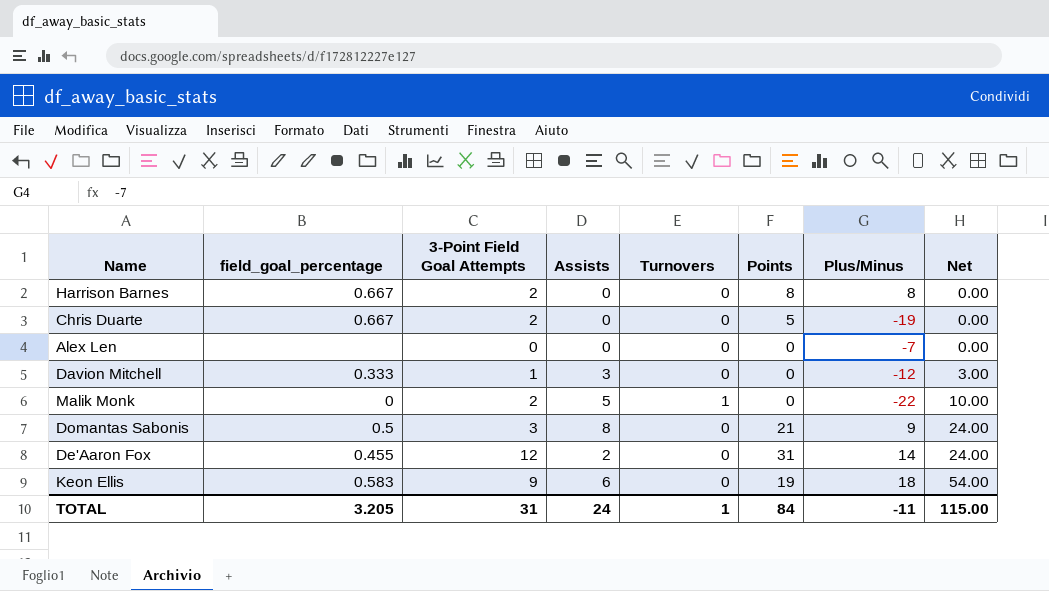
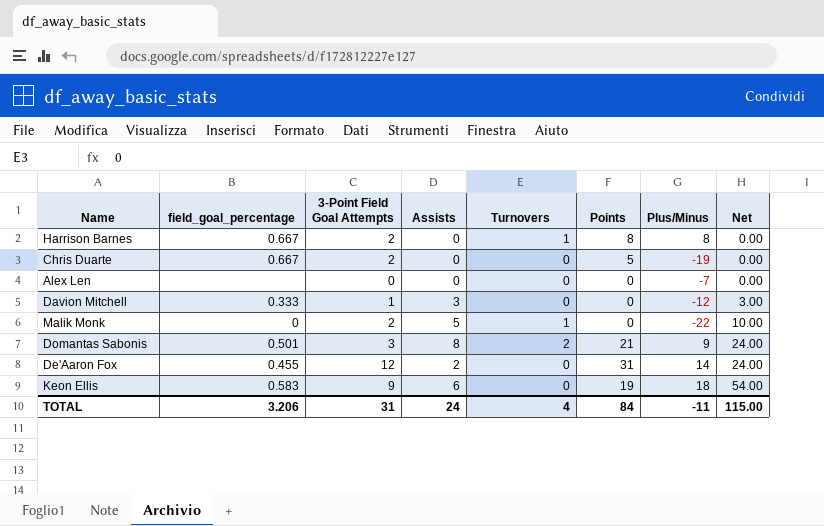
Harrison Barnes | Turnovers: 0 -> 1
Domantas Sabonis | field_goal_percentage: 0.5 -> 0.501
Domantas Sabonis | Turnovers: 0 -> 2
TOTAL | field_goal_percentage: 3.205 -> 3.206
TOTAL | Turnovers: 1 -> 4

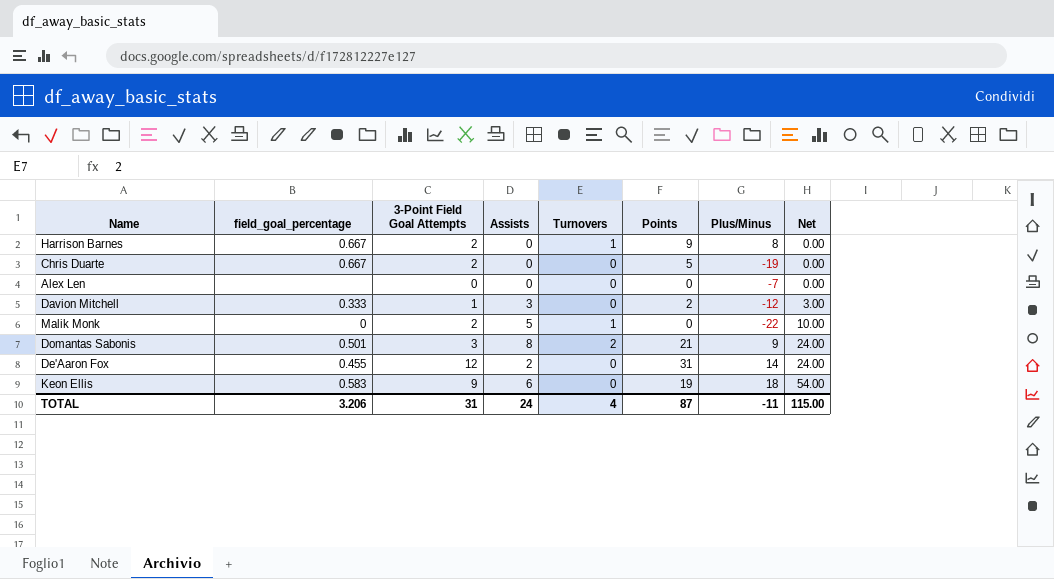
Harrison Barnes | Points: 8 -> 9
Davion Mitchell | Points: 0 -> 2
TOTAL | Points: 84 -> 87

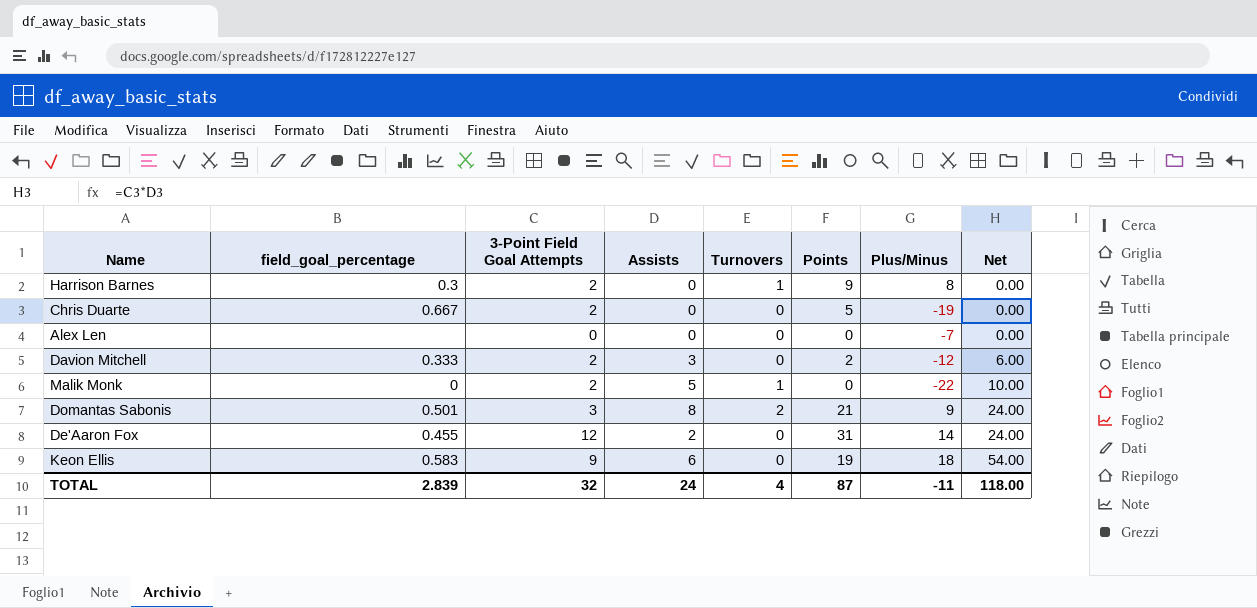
Harrison Barnes | field_goal_percentage: 0.667 -> 0.3
Davion Mitchell | 3-Point Field Goal Attempts: 1 -> 2
Davion Mitchell | Net: 3.00 -> 6.00
TOTAL | field_goal_percentage: 3.206 -> 2.839
TOTAL | 3-Point Field Goal Attempts: 31 -> 32
TOTAL | Net: 115.00 -> 118.00

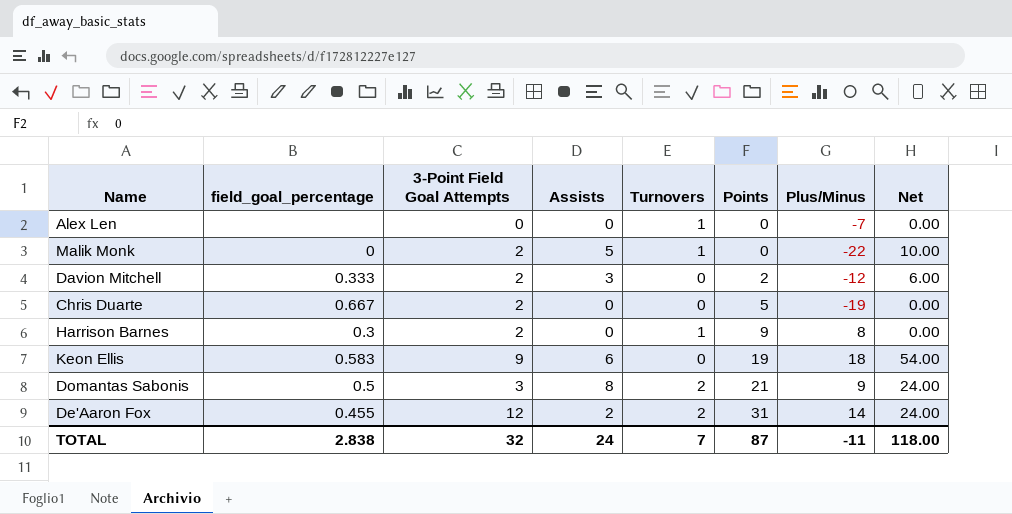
row order: Net ascending -> Points ascending
Alex Len | Turnovers: 0 -> 1
Domantas Sabonis | field_goal_percentage: 0.501 -> 0.5
De'Aaron Fox | Turnovers: 0 -> 2
TOTAL | field_goal_percentage: 2.839 -> 2.838
TOTAL | Turnovers: 4 -> 7

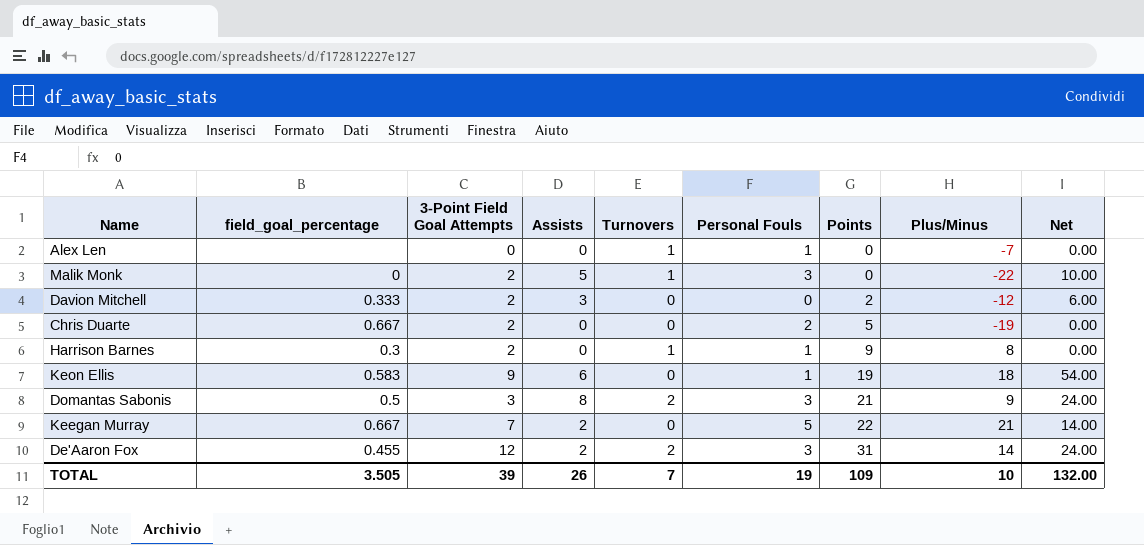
column Personal Fouls | position: none -> 6
row Keegan Murray: none -> 0.667 | 7 | 2 | 0 | 5 | 22 | 21 | 14.00
TOTAL | field_goal_percentage: 2.838 -> 3.505
TOTAL | 3-Point Field Goal Attempts: 32 -> 39
TOTAL | Assists: 24 -> 26
TOTAL | Points: 87 -> 109
TOTAL | Plus/Minus: -11 -> 10
TOTAL | Net: 118.00 -> 132.00

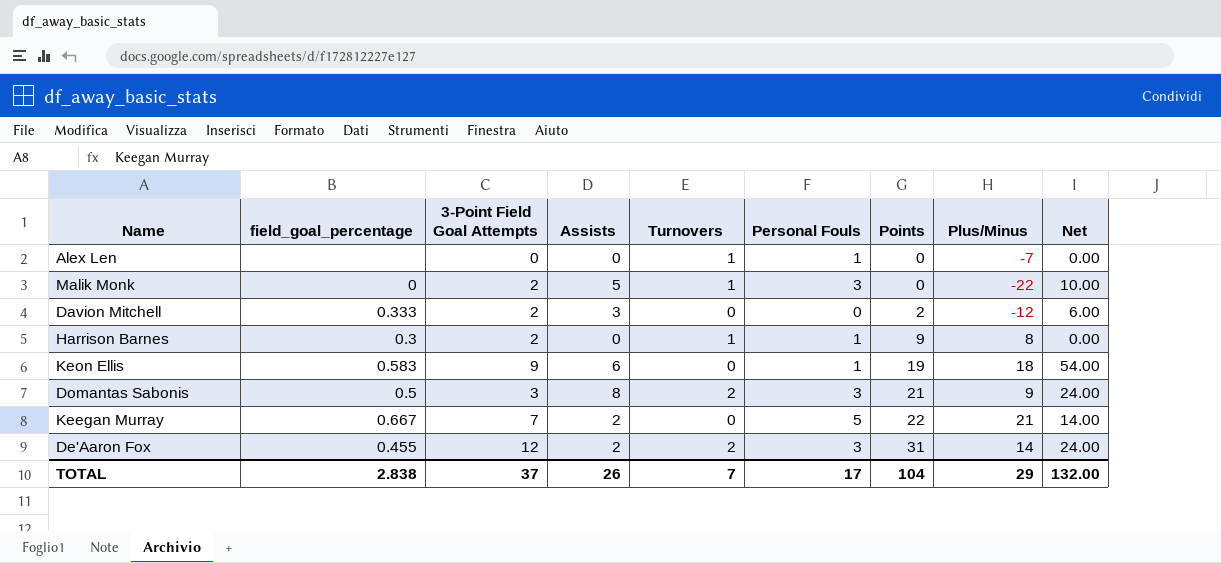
row Chris Duarte: 0.667 | 2 | 0 | 0 | 2 | 5 | -19 | 0.00 -> none
TOTAL | field_goal_percentage: 3.505 -> 2.838
TOTAL | 3-Point Field Goal Attempts: 39 -> 37
TOTAL | Personal Fouls: 19 -> 17
TOTAL | Points: 109 -> 104
TOTAL | Plus/Minus: 10 -> 29

